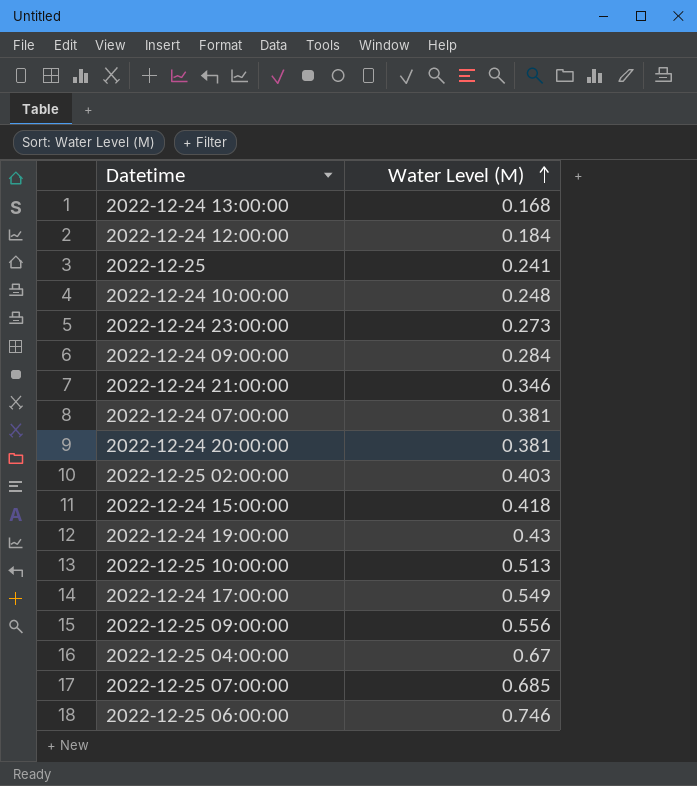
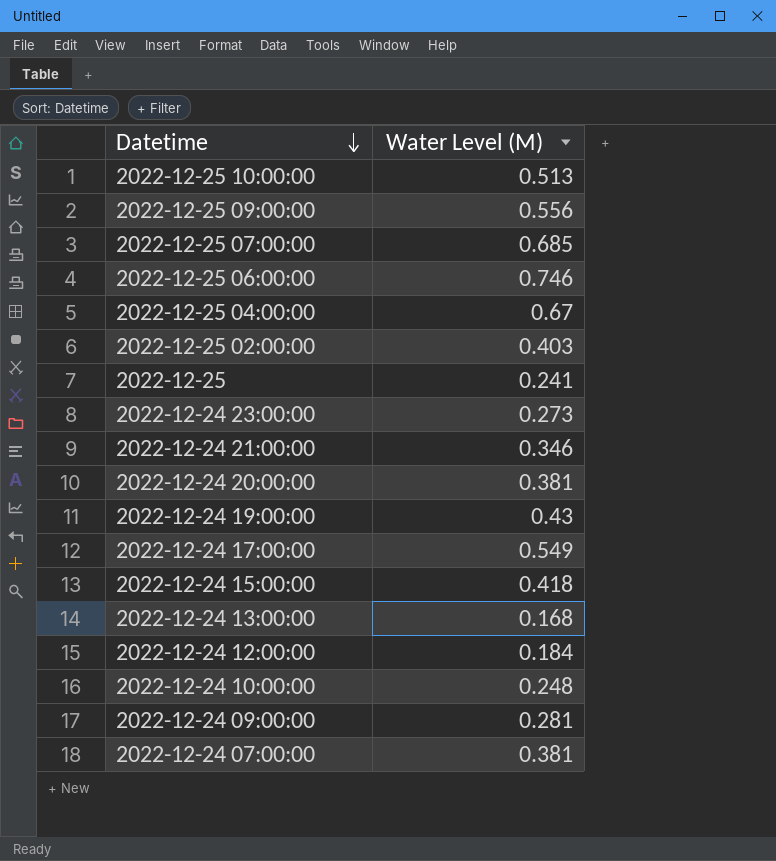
row order: Water Level (M) ascending -> Datetime descending
2022-12-24 09:00:00 | Water Level (M): 0.284 -> 0.281

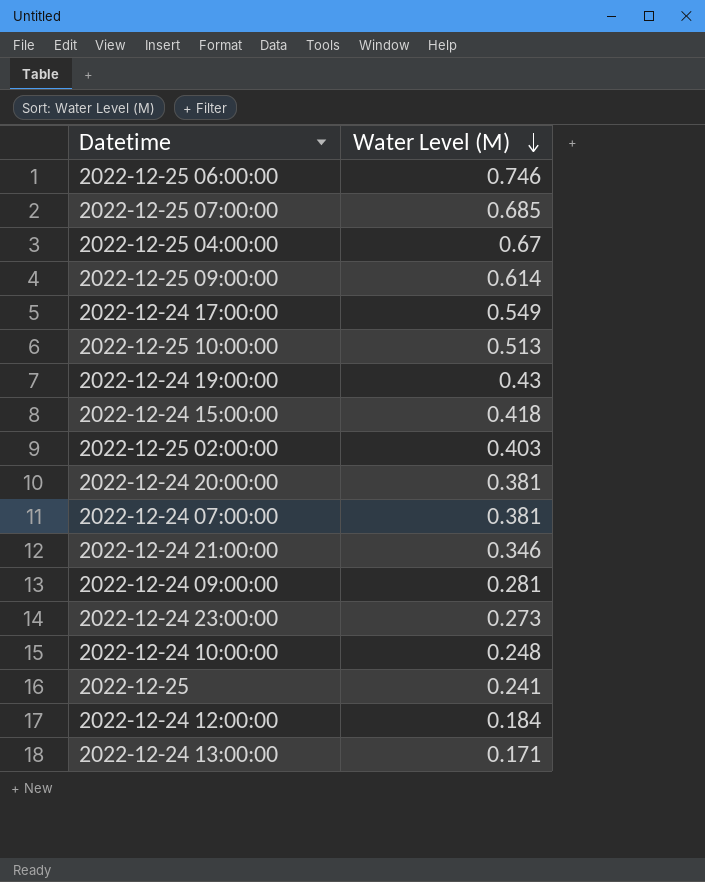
row order: Datetime descending -> Water Level (M) descending
2022-12-25 09:00:00 | Water Level (M): 0.556 -> 0.614
2022-12-24 13:00:00 | Water Level (M): 0.168 -> 0.171

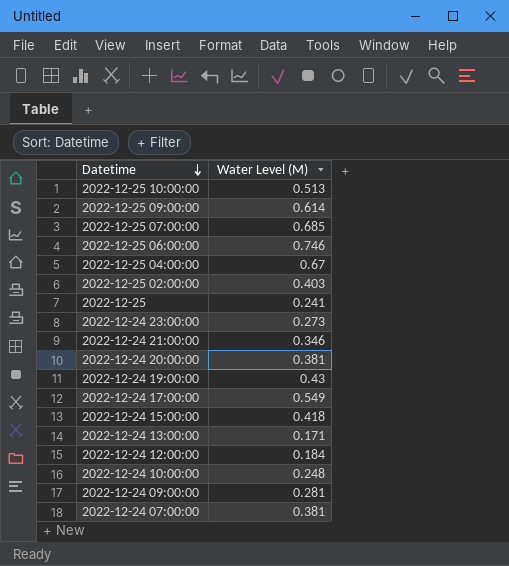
row order: Water Level (M) descending -> Datetime descending

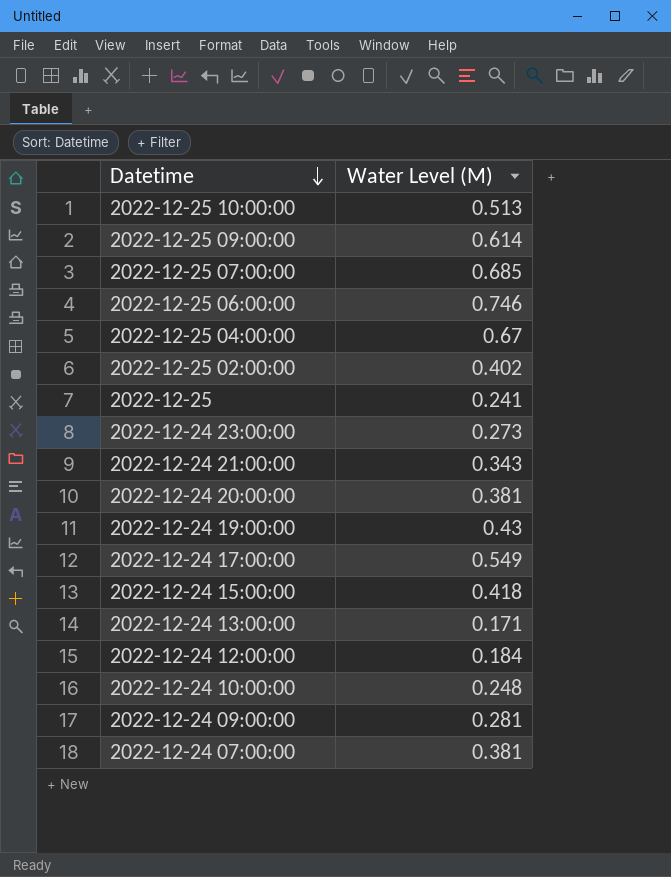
2022-12-25 02:00:00 | Water Level (M): 0.403 -> 0.402
2022-12-24 21:00:00 | Water Level (M): 0.346 -> 0.343

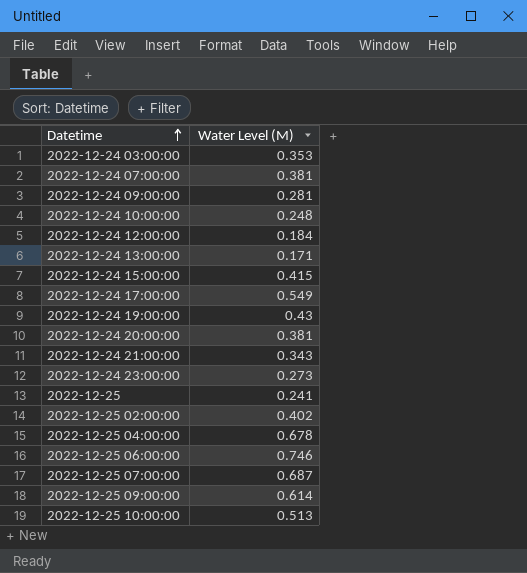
row order: Datetime descending -> Datetime ascending
row 2022-12-24 03:00:00: none -> 0.353
2022-12-24 15:00:00 | Water Level (M): 0.418 -> 0.415
2022-12-25 04:00:00 | Water Level (M): 0.67 -> 0.678
2022-12-25 07:00:00 | Water Level (M): 0.685 -> 0.687

